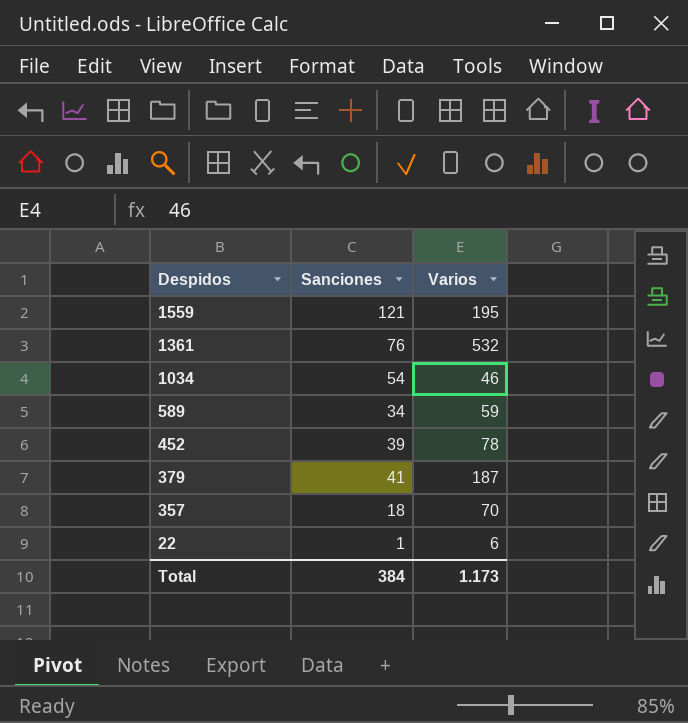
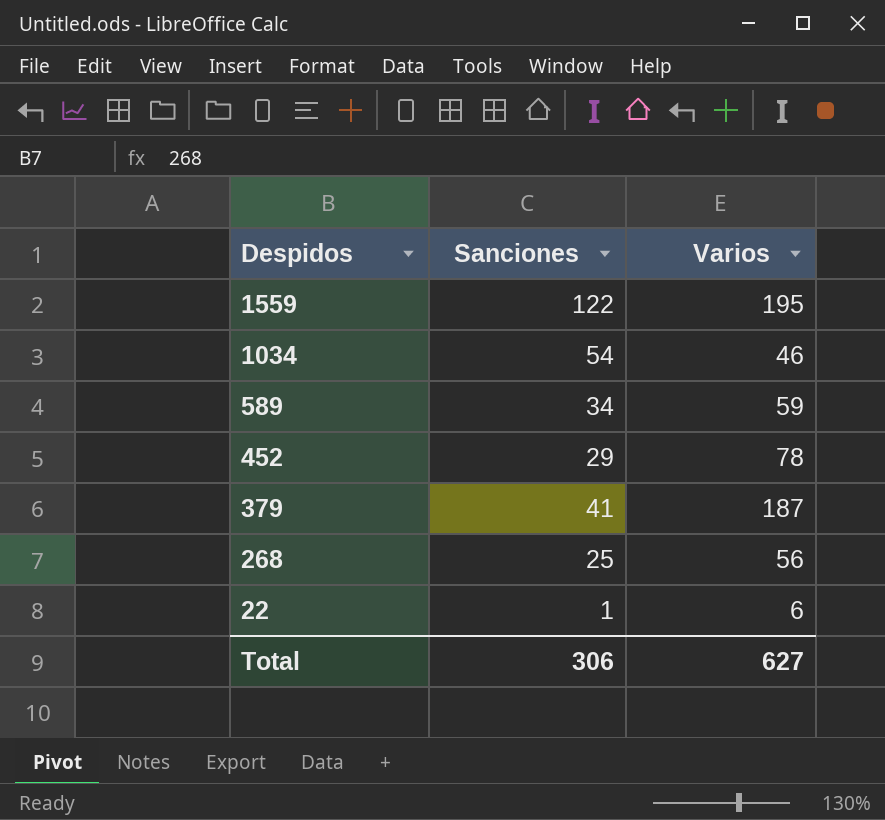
row 1361: 76 | 532 -> none
row 357: 18 | 70 -> none
1559 | Sanciones: 121 -> 122
452 | Sanciones: 39 -> 29
row 268: none -> 25 | 56
Total | Sanciones: 384 -> 306
Total | Varios: 1.173 -> 627

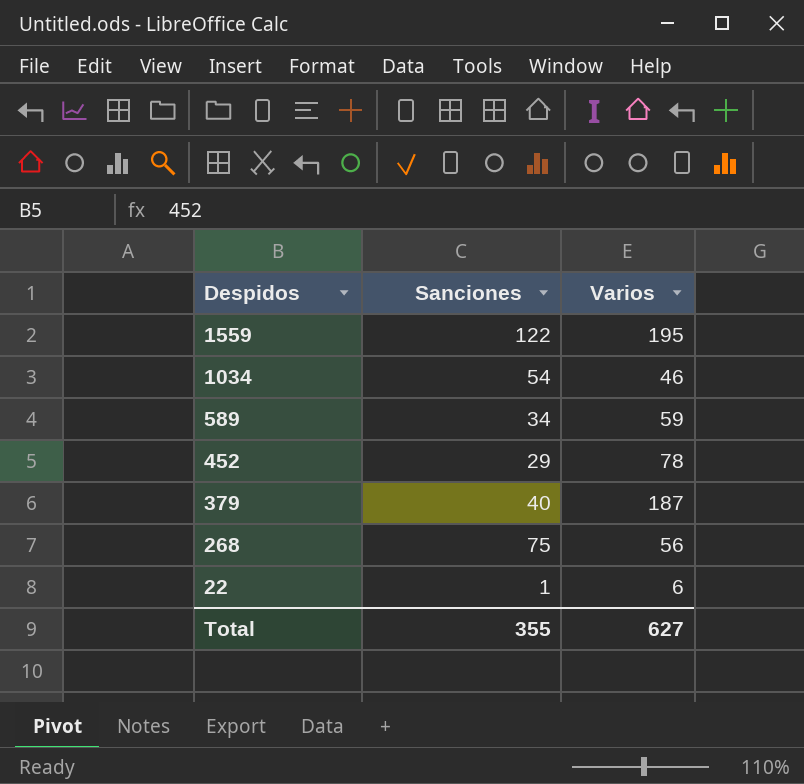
379 | Sanciones: 41 -> 40
268 | Sanciones: 25 -> 75
Total | Sanciones: 306 -> 355

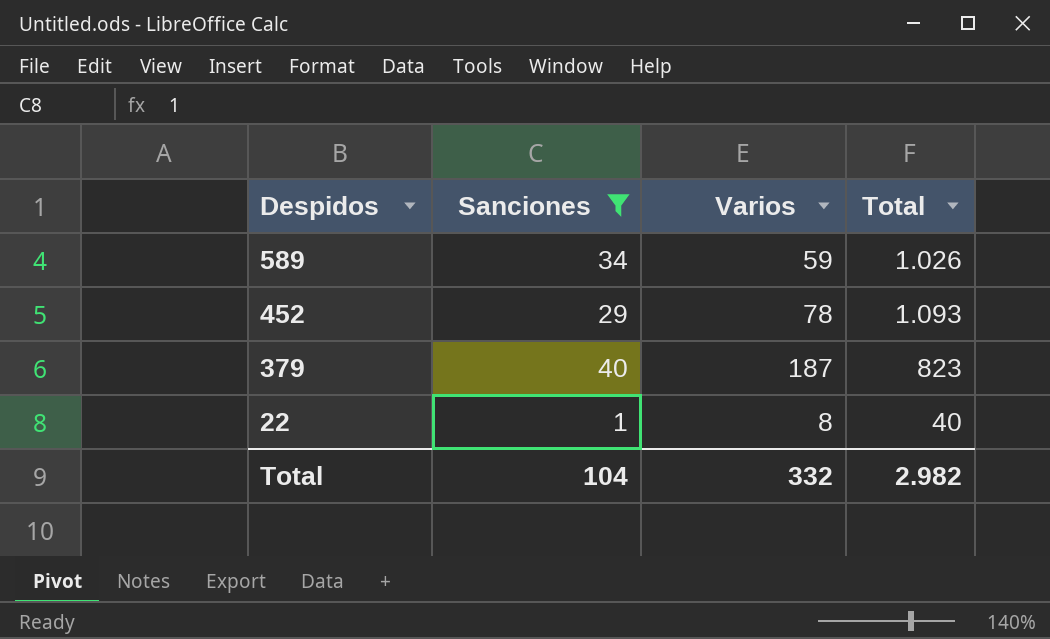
filter: none -> Sanciones <= 40
column Total | position: none -> 4
22 | Varios: 6 -> 8
Total | Sanciones: 355 -> 104
Total | Varios: 627 -> 332

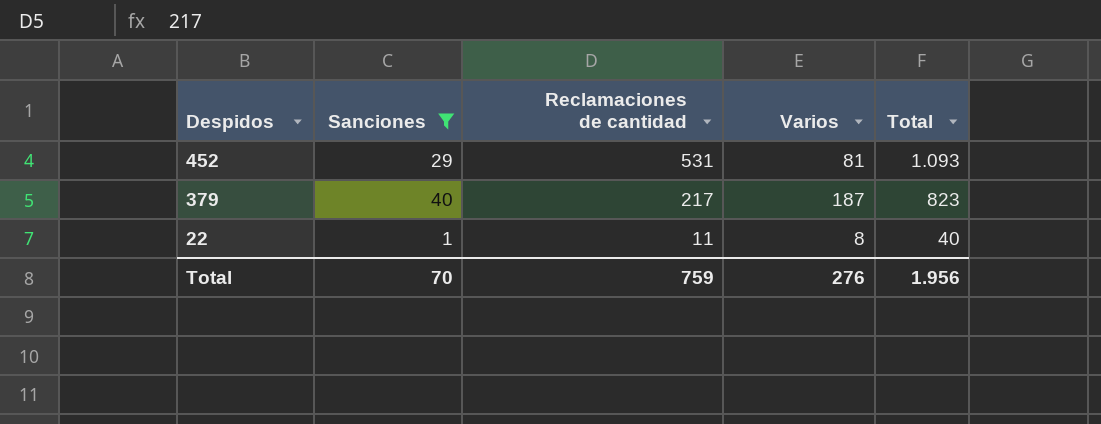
column Reclamaciones de cantidad | position: none -> 3
row 589: 34 | 59 | 1.026 -> none
452 | Varios: 78 -> 81
Total | Sanciones: 104 -> 70
Total | Varios: 332 -> 276
Total | Total: 2.982 -> 1.956

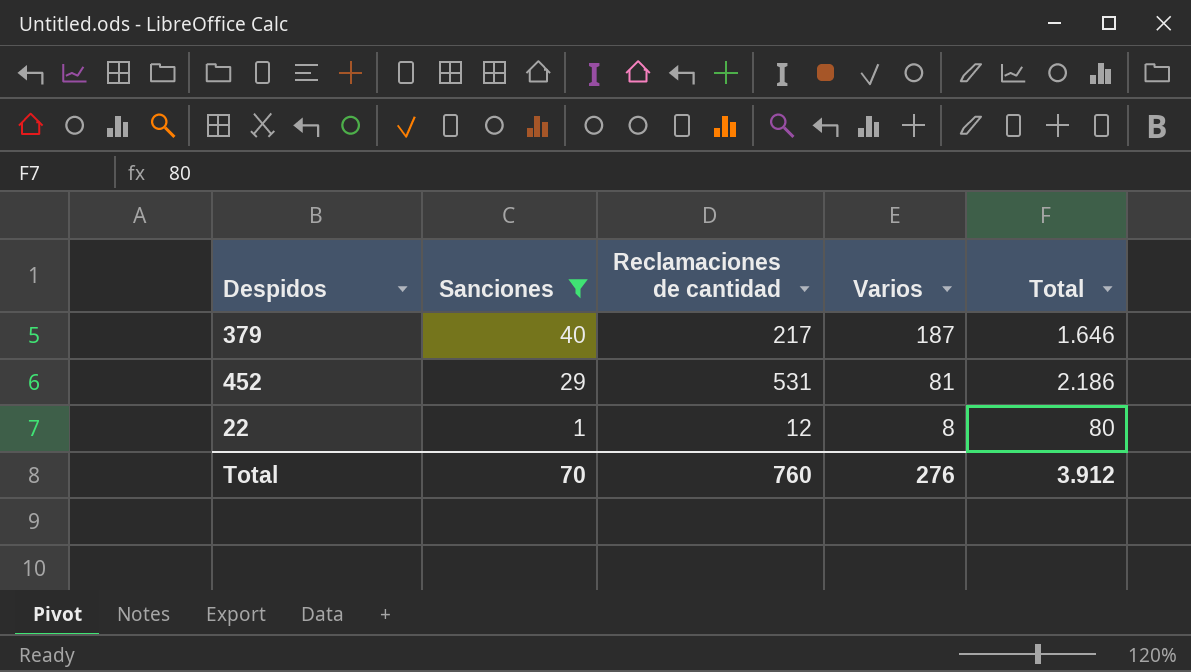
row order: Despidos descending -> Sanciones descending
379 | Total: 823 -> 1.646
452 | Total: 1.093 -> 2.186
22 | Reclamaciones de cantidad: 11 -> 12
22 | Total: 40 -> 80
Total | Reclamaciones de cantidad: 759 -> 760
Total | Total: 1.956 -> 3.912

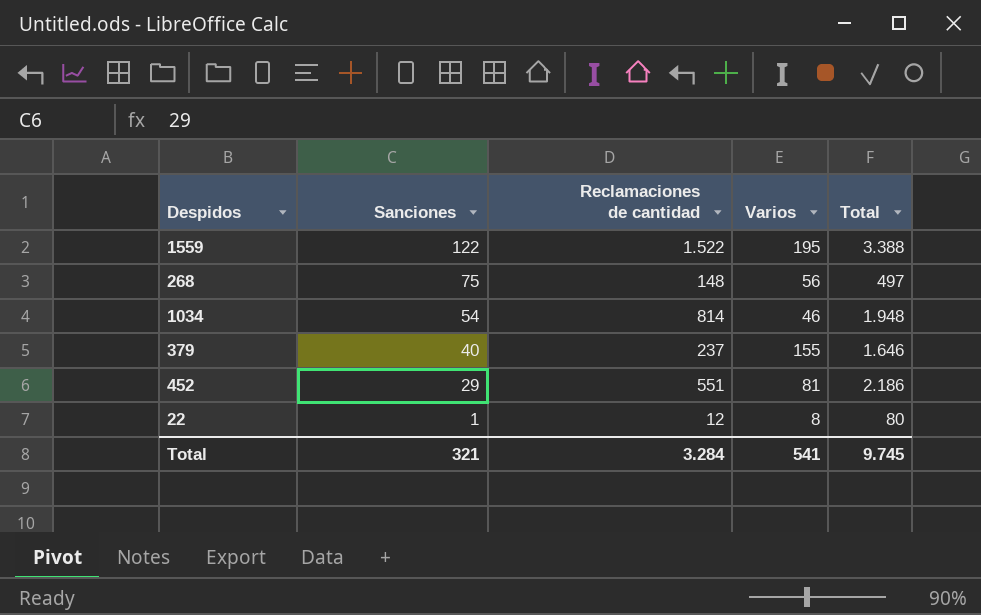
filter: Sanciones <= 40 -> none
379 | Reclamaciones de cantidad: 217 -> 237
379 | Varios: 187 -> 155
452 | Reclamaciones de cantidad: 531 -> 551
Total | Sanciones: 70 -> 321
Total | Reclamaciones de cantidad: 760 -> 3.284
Total | Varios: 276 -> 541
Total | Total: 3.912 -> 9.745

